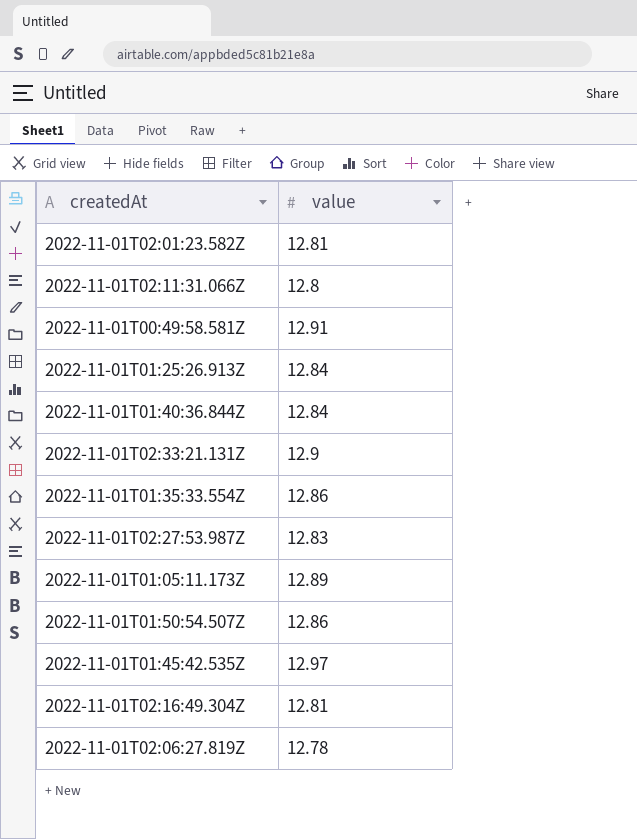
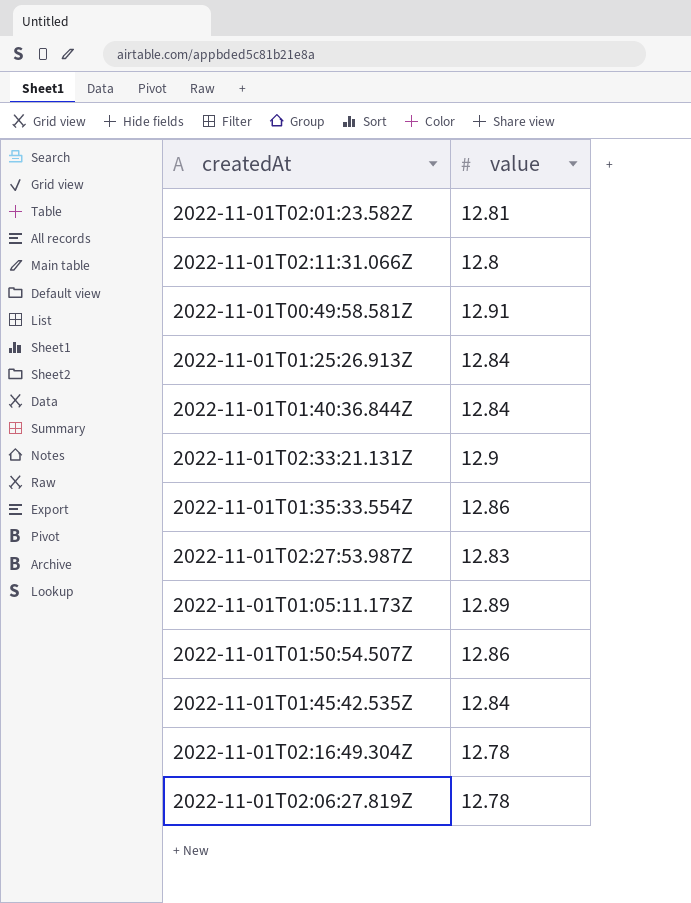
2022-11-01T01:45:42.535Z | value: 12.97 -> 12.84
2022-11-01T02:16:49.304Z | value: 12.81 -> 12.78

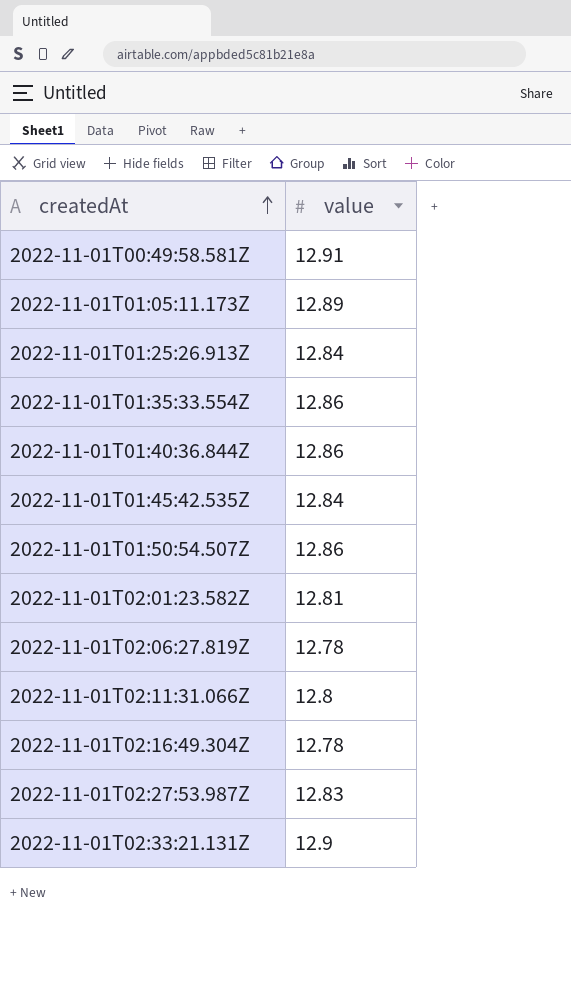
row order: none -> createdAt ascending
2022-11-01T01:40:36.844Z | value: 12.84 -> 12.86

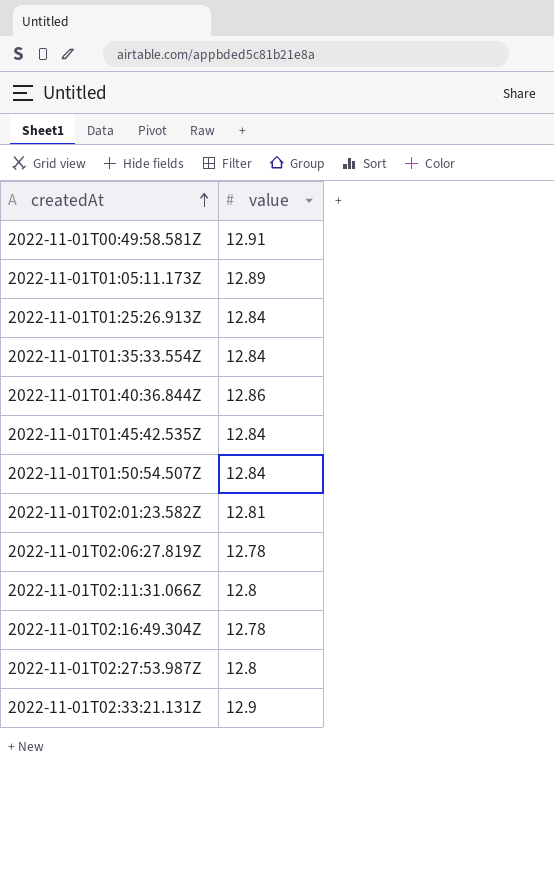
2022-11-01T01:35:33.554Z | value: 12.86 -> 12.84
2022-11-01T01:50:54.507Z | value: 12.86 -> 12.84
2022-11-01T02:27:53.987Z | value: 12.83 -> 12.8

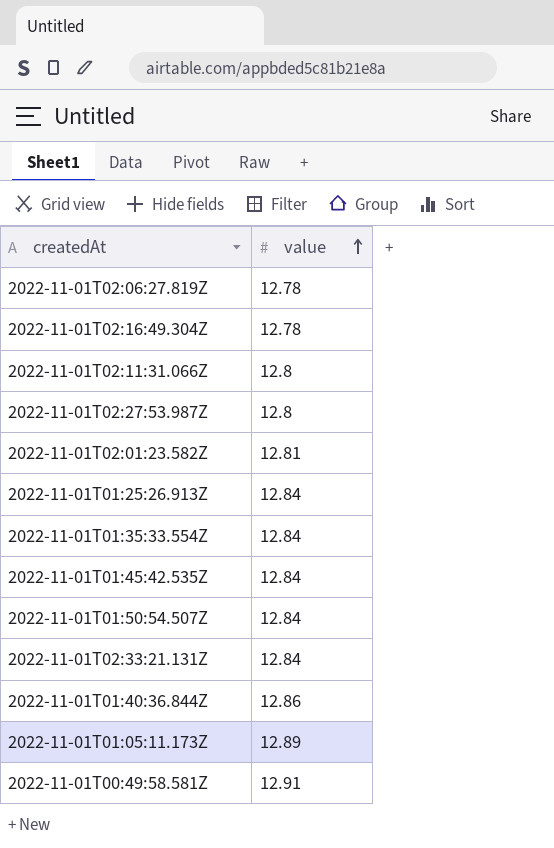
row order: createdAt ascending -> value ascending
2022-11-01T02:33:21.131Z | value: 12.9 -> 12.84

